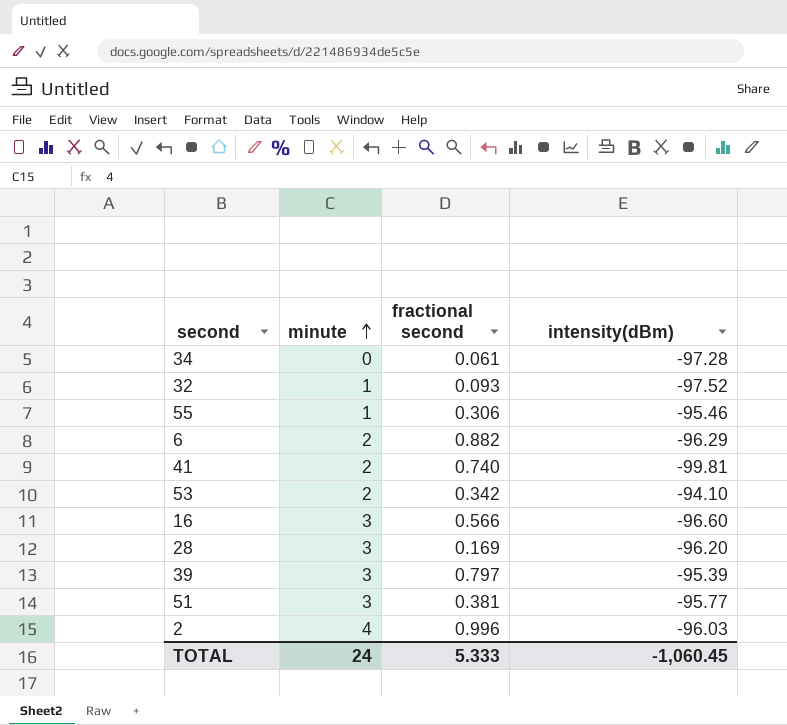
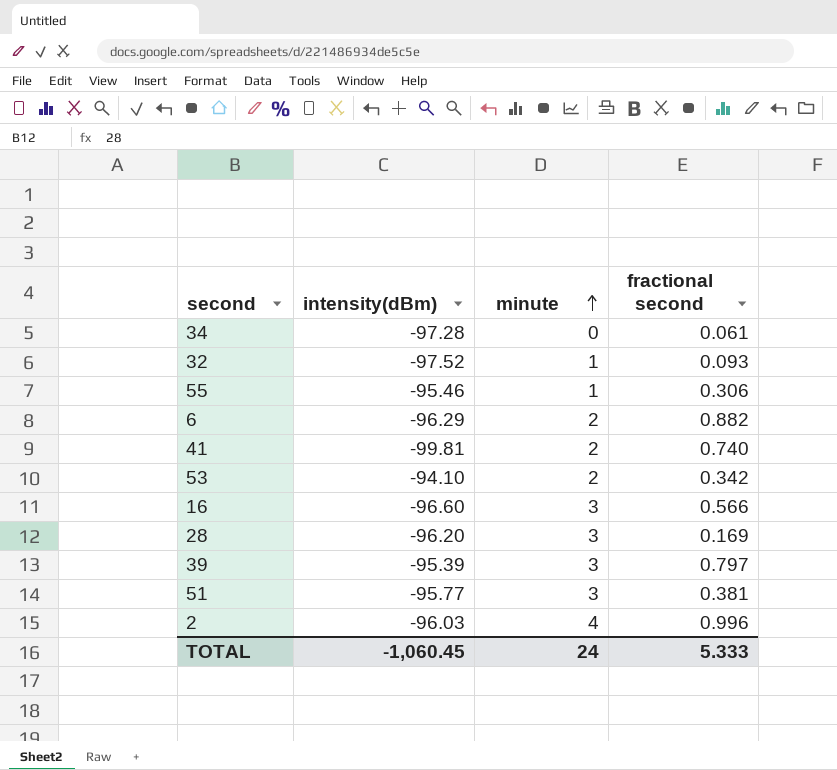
column intensity(dBm) | position: 4 -> 2

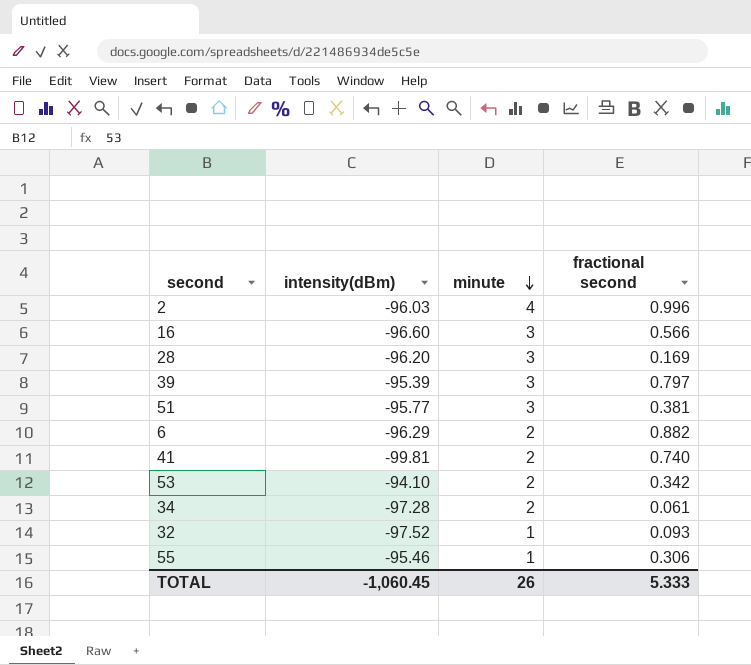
row order: minute ascending -> minute descending
34 | minute: 0 -> 2
TOTAL | minute: 24 -> 26

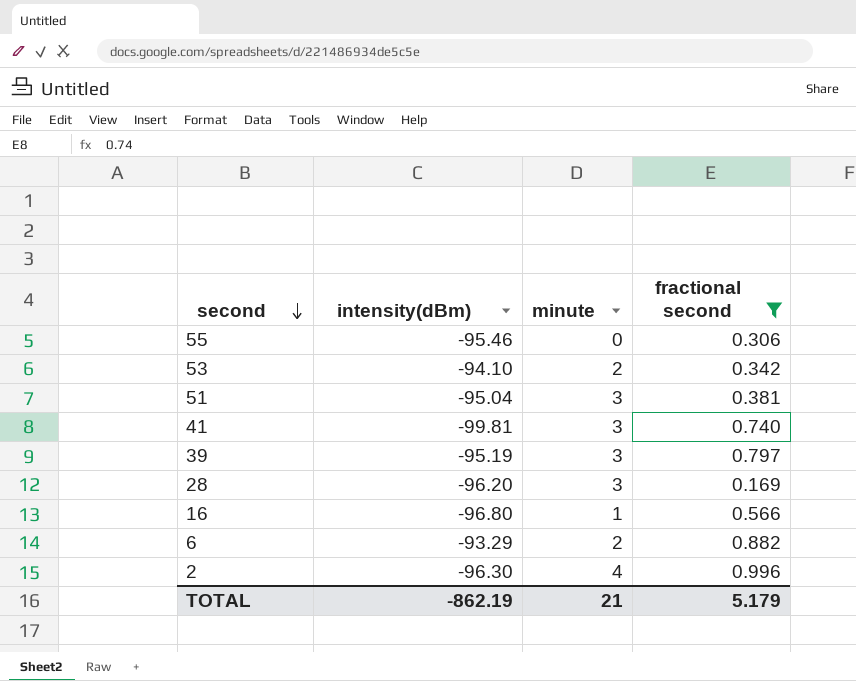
filter: none -> fractional second >= 0.169
row order: minute descending -> second descending
55 | minute: 1 -> 0
51 | intensity(dBm): -95.77 -> -95.04
41 | minute: 2 -> 3
39 | intensity(dBm): -95.39 -> -95.19
16 | intensity(dBm): -96.60 -> -96.80
16 | minute: 3 -> 1
6 | intensity(dBm): -96.29 -> -93.29
2 | intensity(dBm): -96.03 -> -96.30
TOTAL | intensity(dBm): -1,060.45 -> -862.19
TOTAL | minute: 26 -> 21
TOTAL | fractional second: 5.333 -> 5.179

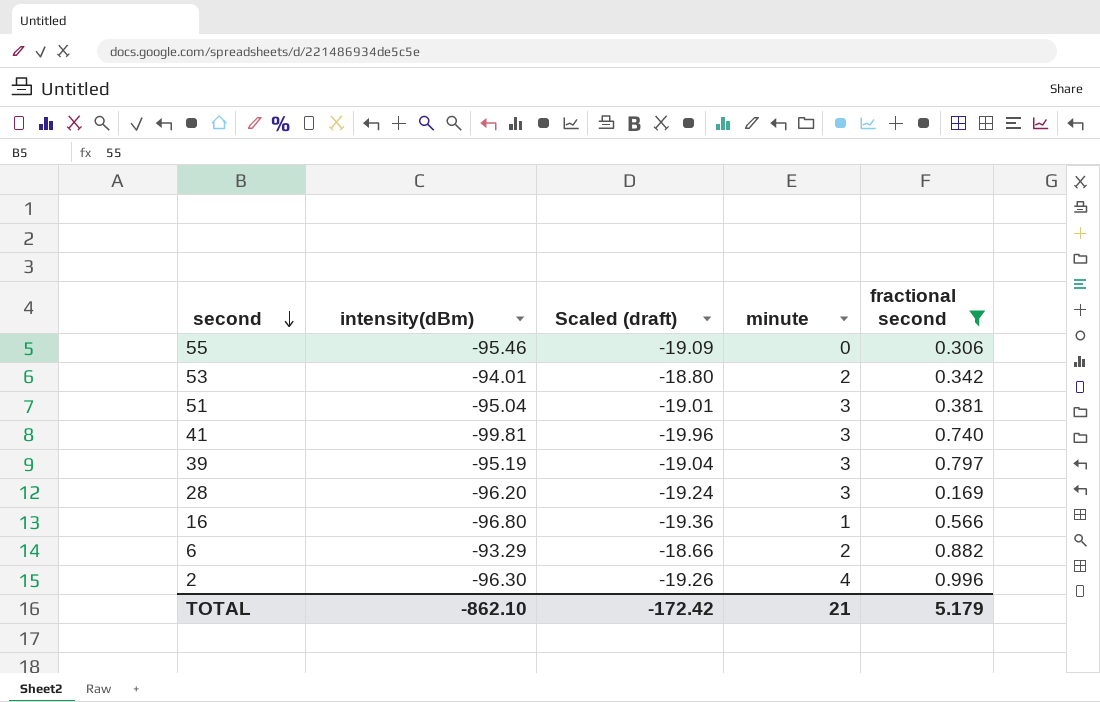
column Scaled (draft) | formula: none -> [intensity(dBm)] * 0.2
53 | intensity(dBm): -94.10 -> -94.01
TOTAL | intensity(dBm): -862.19 -> -862.10

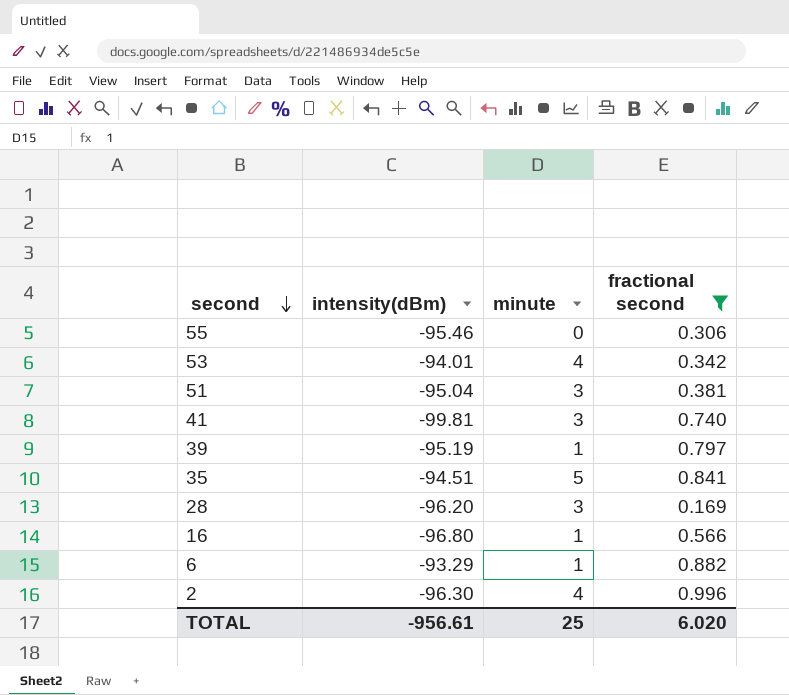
column Scaled (draft) | formula: [intensity(dBm)] * 0.2 -> none
53 | minute: 2 -> 4
39 | minute: 3 -> 1
row 35: none -> -94.51 | 5 | 0.841
6 | minute: 2 -> 1
TOTAL | intensity(dBm): -862.10 -> -956.61
TOTAL | minute: 21 -> 25
TOTAL | fractional second: 5.179 -> 6.020

